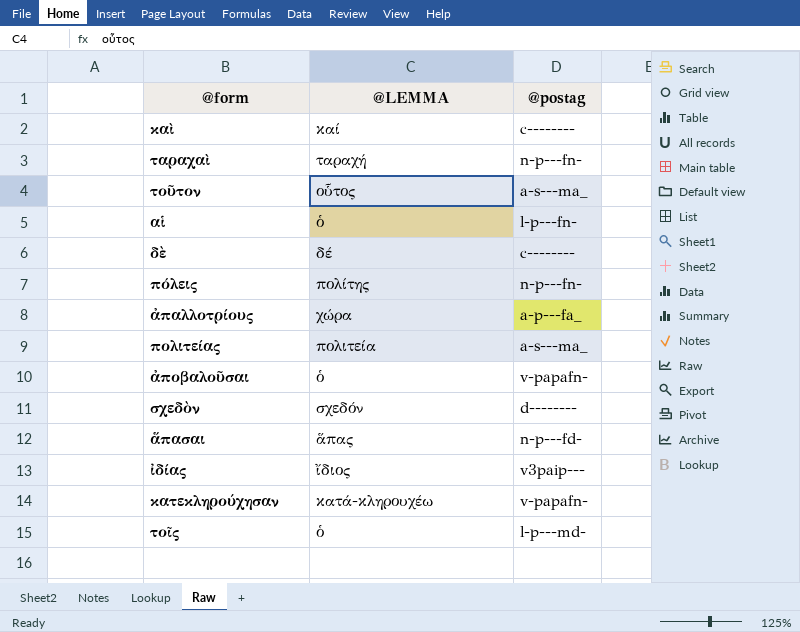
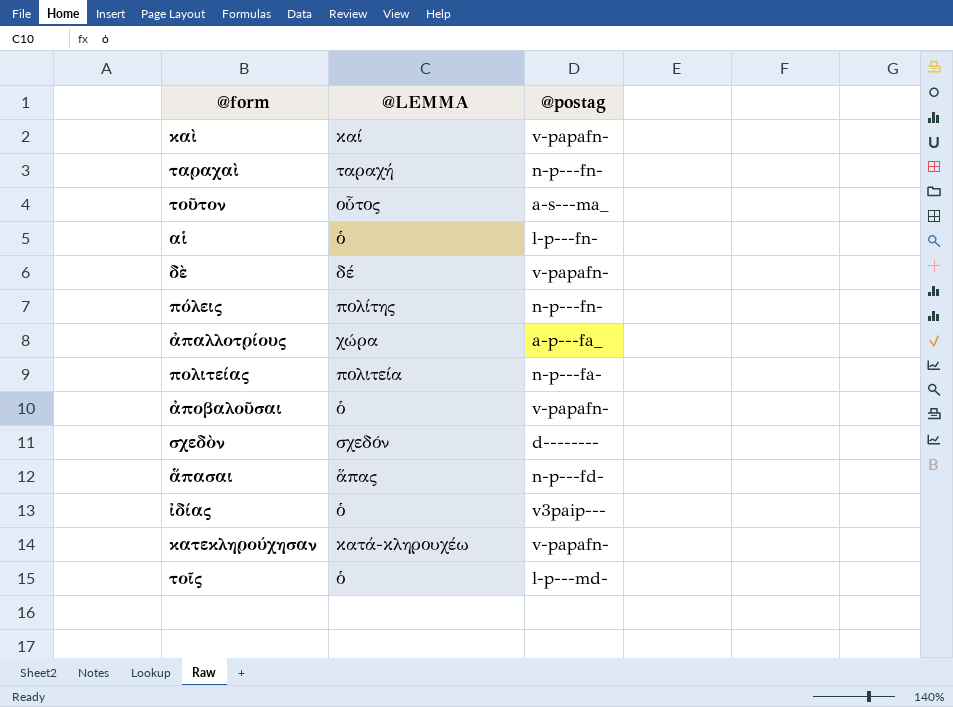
καὶ | @postag: c-------- -> v-papafn-
δὲ | @postag: c-------- -> v-papafn-
πολιτείας | @postag: a-s---ma_ -> n-p---fa-
ἰδίας | @LEMMA: ἴδιος -> ὁ

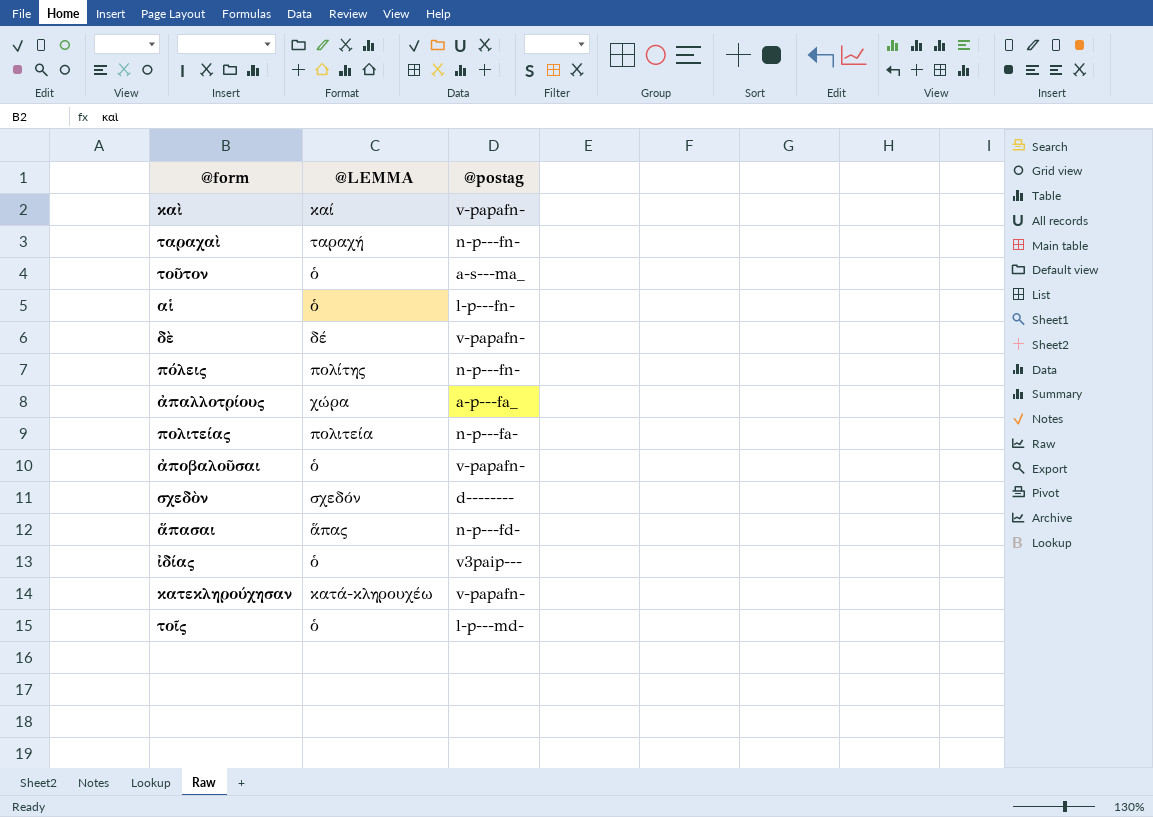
τοῦτον | @LEMMA: οὗτος -> ὁ

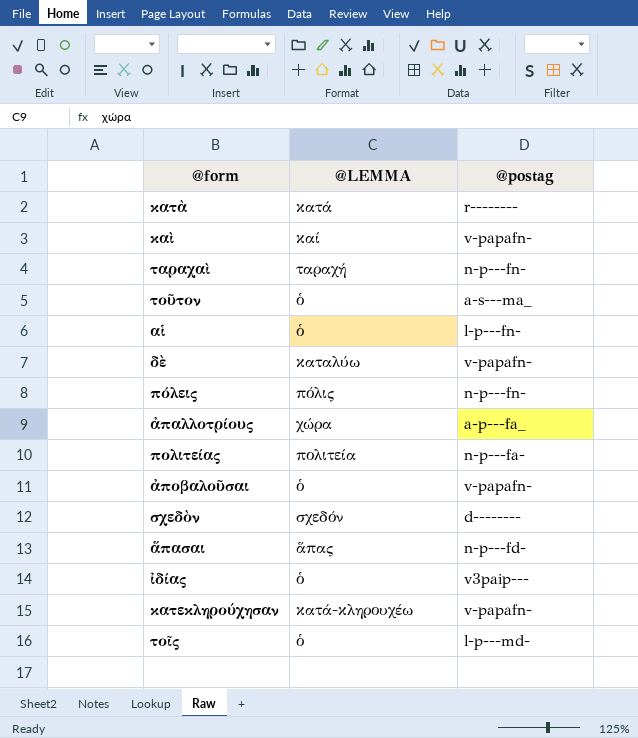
row κατὰ: none -> κατά | r--------
δὲ | @LEMMA: δέ -> καταλύω
πόλεις | @LEMMA: πολίτης -> πόλις

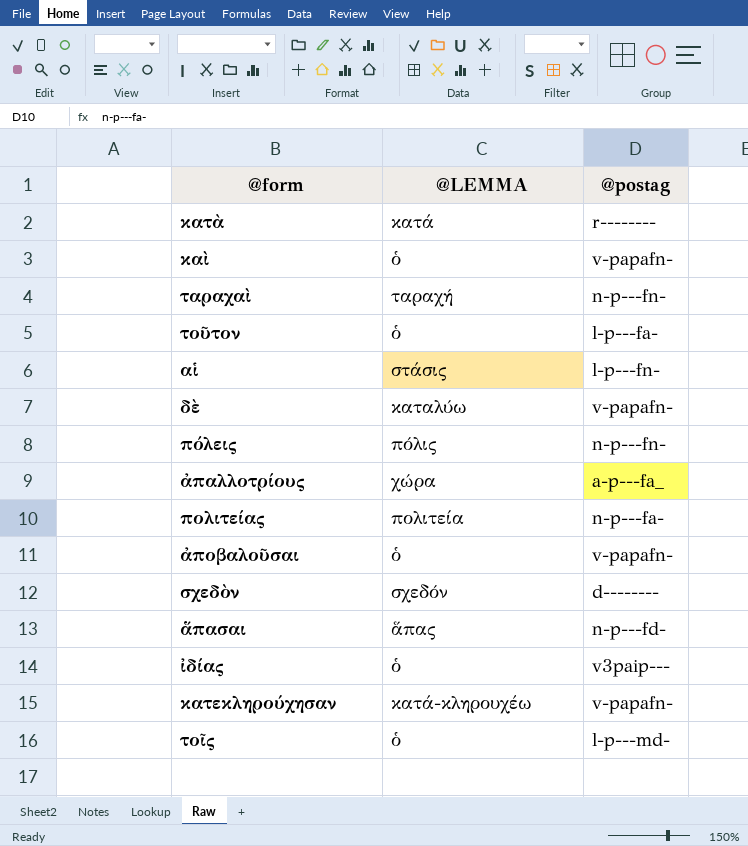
καὶ | @LEMMA: καί -> ὁ
τοῦτον | @postag: a-s---ma_ -> l-p---fa-
αἱ | @LEMMA: ὁ -> στάσις

